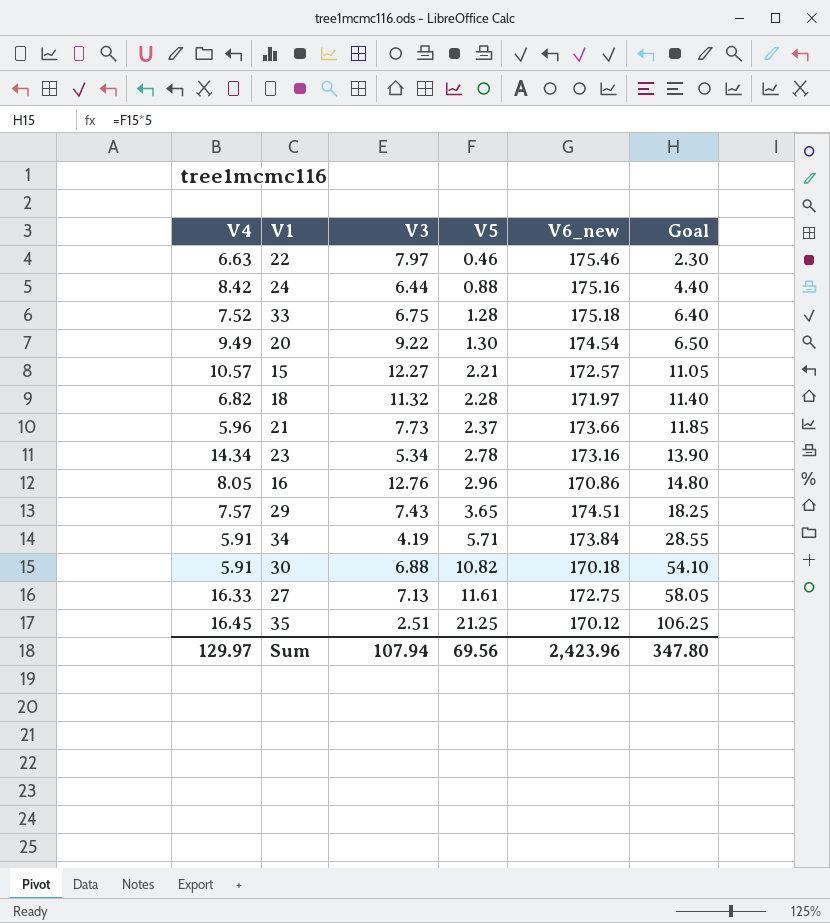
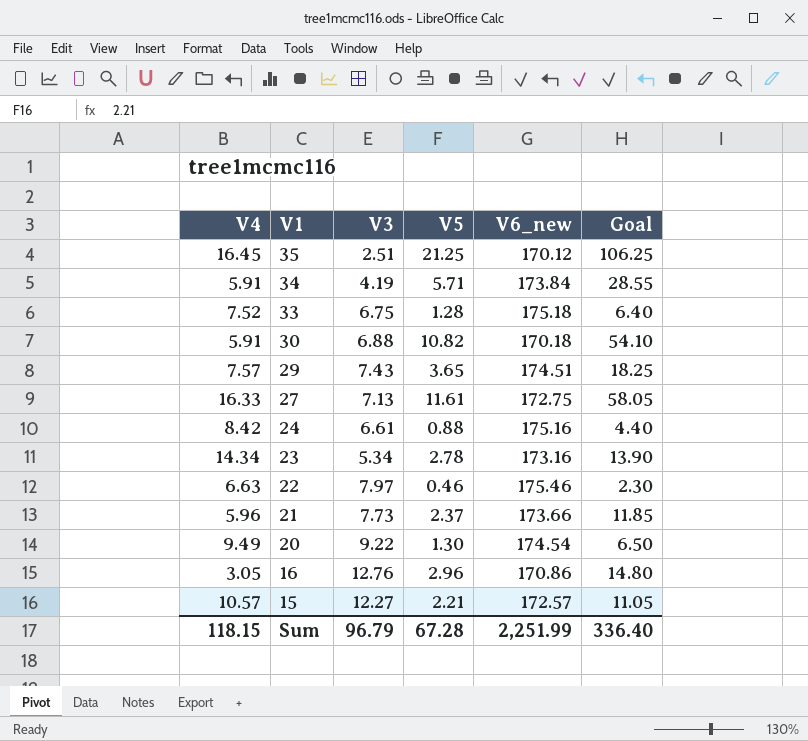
row order: V5 ascending -> V1 descending
row 18: 6.82 | 11.32 | 2.28 | 171.97 | 11.40 -> none
24 | V3: 6.44 -> 6.61
16 | V4: 8.05 -> 3.05
Sum | V4: 129.97 -> 118.15
Sum | V3: 107.94 -> 96.79
Sum | V5: 69.56 -> 67.28
Sum | V6_new: 2,423.96 -> 2,251.99
Sum | Goal: 347.80 -> 336.40

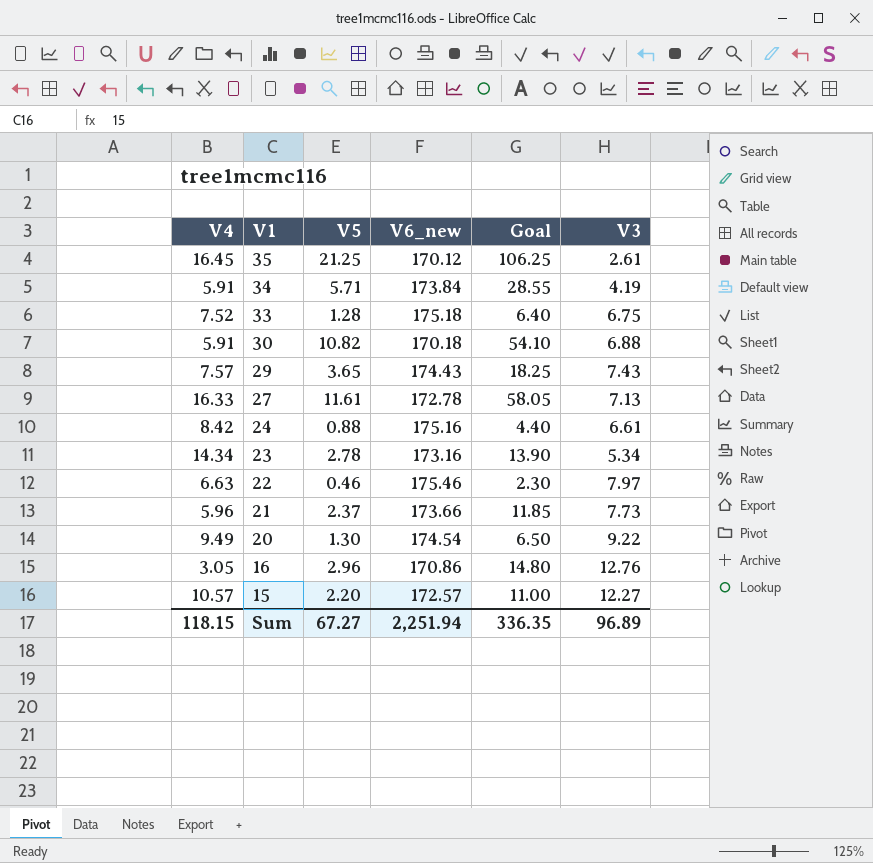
column V3 | position: 3 -> 6
35 | V3: 2.51 -> 2.61
29 | V6_new: 174.51 -> 174.43
27 | V6_new: 172.75 -> 172.78
15 | V5: 2.21 -> 2.20
15 | Goal: 11.05 -> 11.00
Sum | V5: 67.28 -> 67.27
Sum | V6_new: 2,251.99 -> 2,251.94
Sum | Goal: 336.40 -> 336.35
Sum | V3: 96.79 -> 96.89

